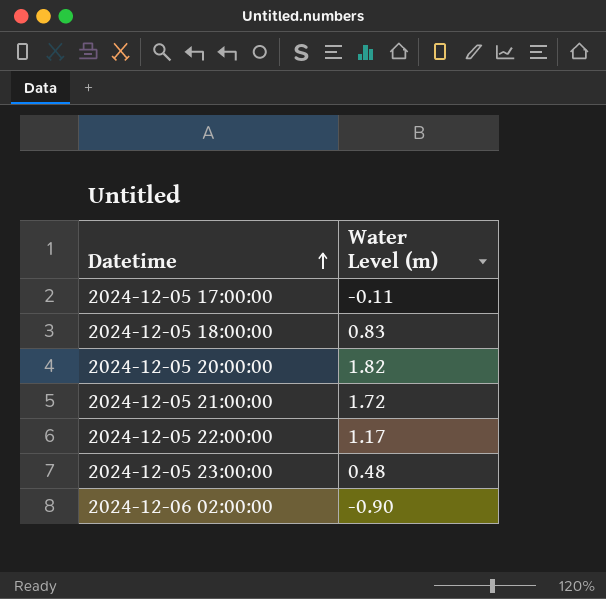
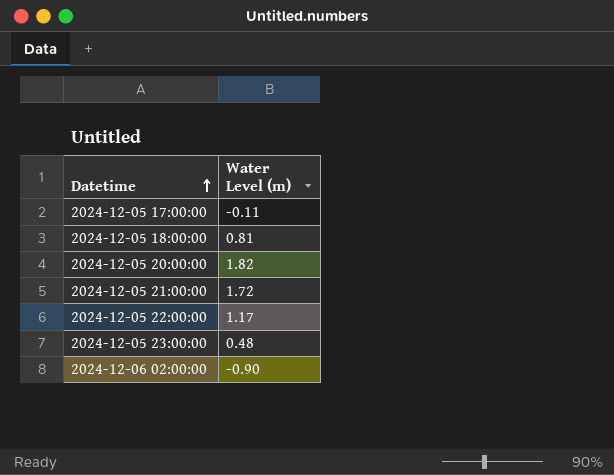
2024-12-05 18:00:00 | Water Level (m): 0.83 -> 0.81

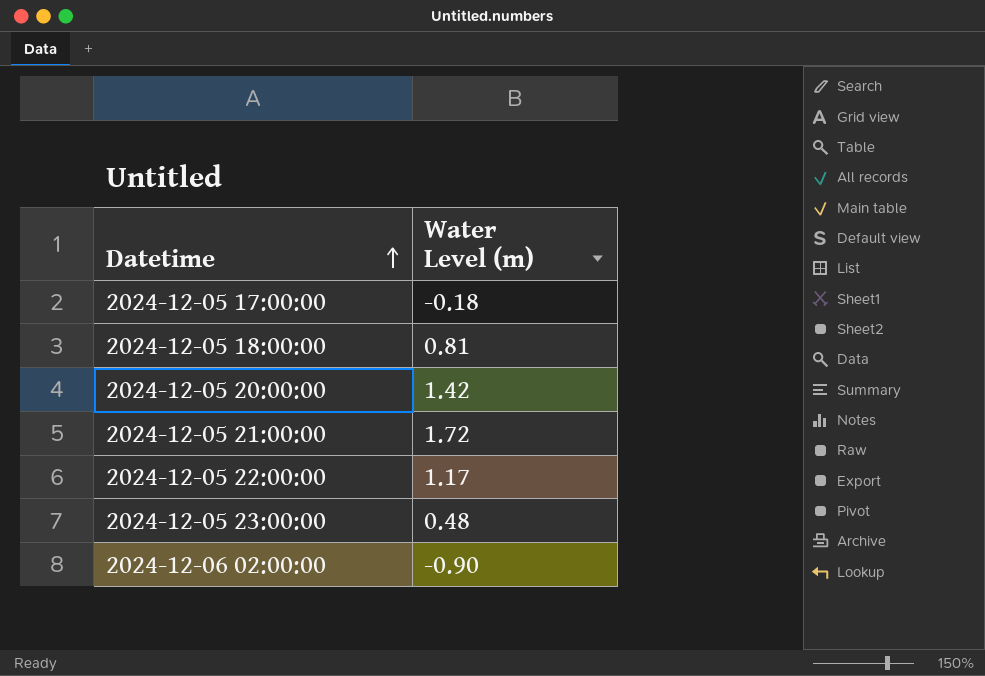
2024-12-05 17:00:00 | Water Level (m): -0.11 -> -0.18
2024-12-05 20:00:00 | Water Level (m): 1.82 -> 1.42

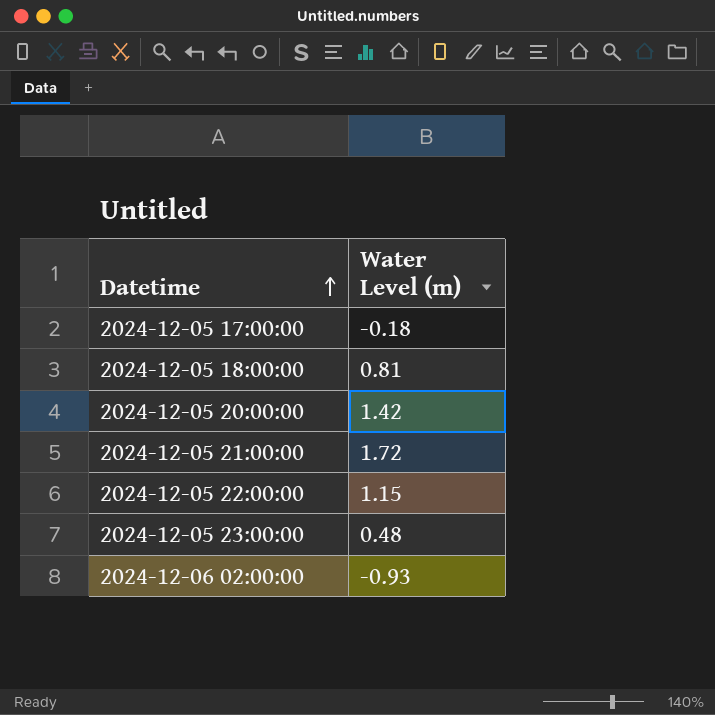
2024-12-05 22:00:00 | Water Level (m): 1.17 -> 1.15
2024-12-06 02:00:00 | Water Level (m): -0.90 -> -0.93

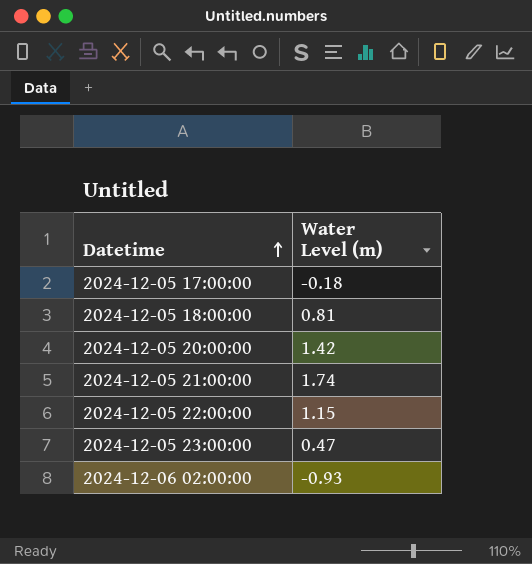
2024-12-05 21:00:00 | Water Level (m): 1.72 -> 1.74
2024-12-05 23:00:00 | Water Level (m): 0.48 -> 0.47

